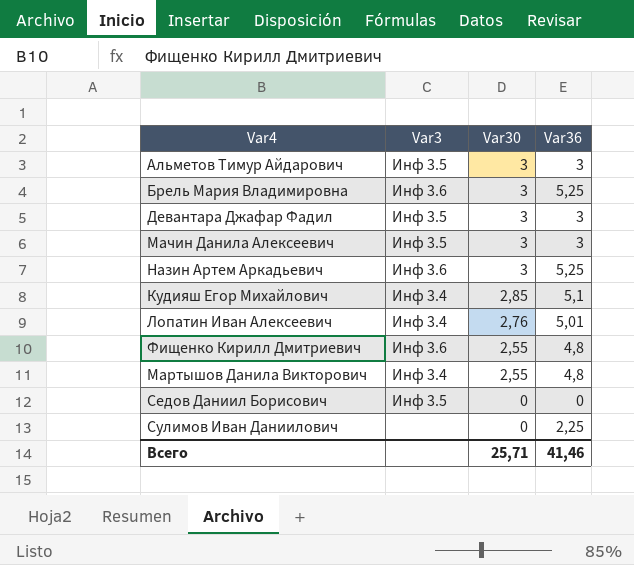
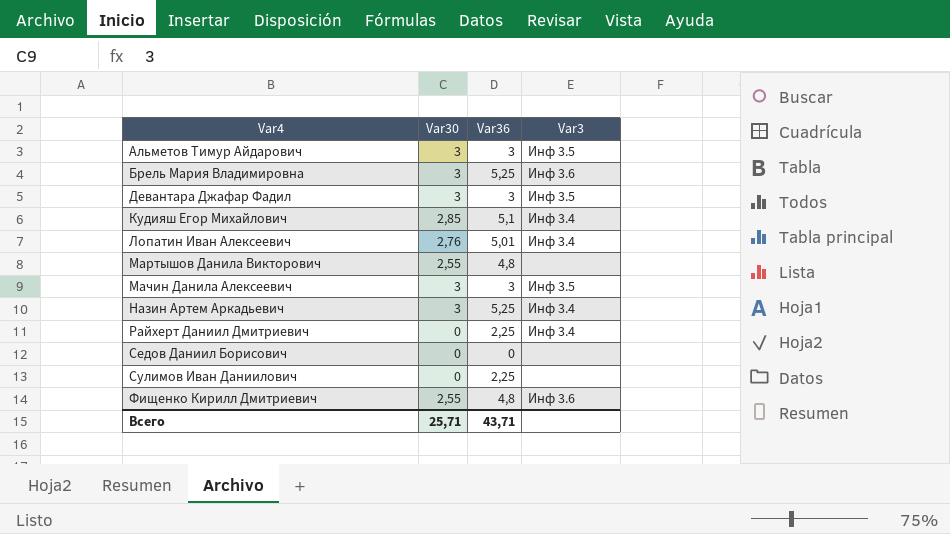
row order: Var30 descending -> Var4 ascending
column Var3 | position: 2 -> 4
Мартышов Данила Викторович | Var3: Инф 3.4 -> none
Назин Артем Аркадьевич | Var3: Инф 3.6 -> Инф 3.4
row Райхерт Даниил Дмитриевич: none -> 0 | 2,25 | Инф 3.4
Седов Даниил Борисович | Var3: Инф 3.5 -> none
Всего | Var36: 41,46 -> 43,71

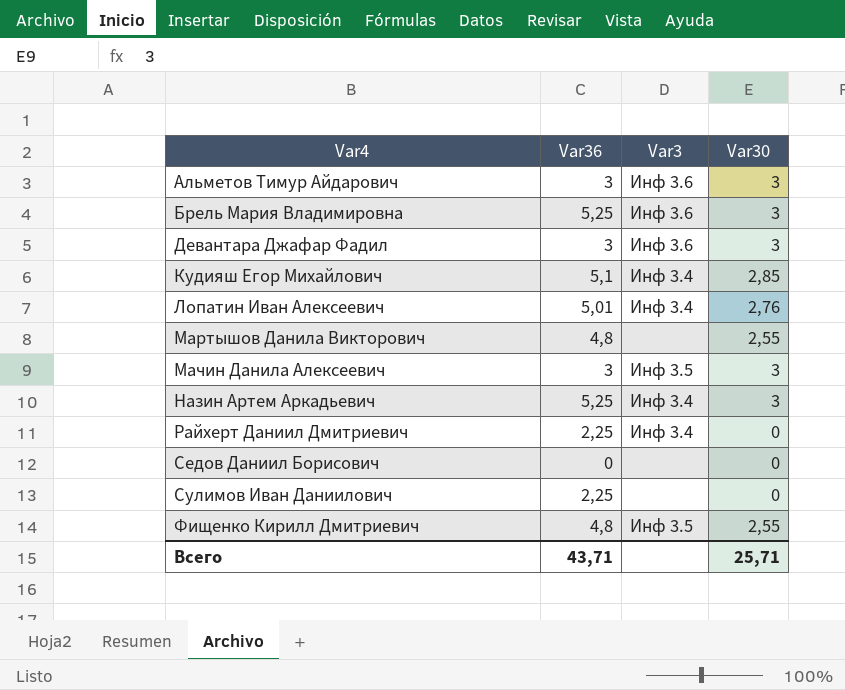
column Var30 | position: 2 -> 4
Альметов Тимур Айдарович | Var3: Инф 3.5 -> Инф 3.6
Девантара Джафар Фадил | Var3: Инф 3.5 -> Инф 3.6
Фищенко Кирилл Дмитриевич | Var3: Инф 3.6 -> Инф 3.5

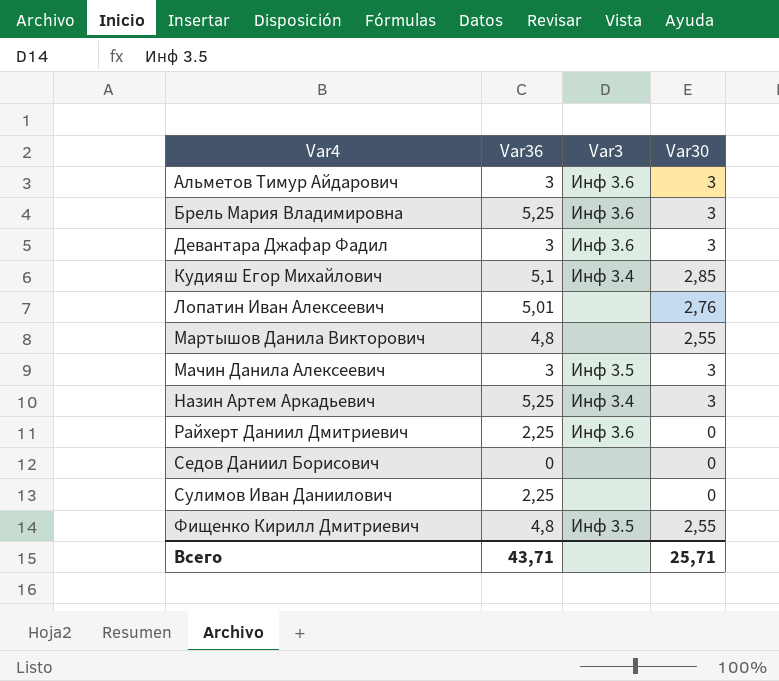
Лопатин Иван Алексеевич | Var3: Инф 3.4 -> none
Райхерт Даниил Дмитриевич | Var3: Инф 3.4 -> Инф 3.6

